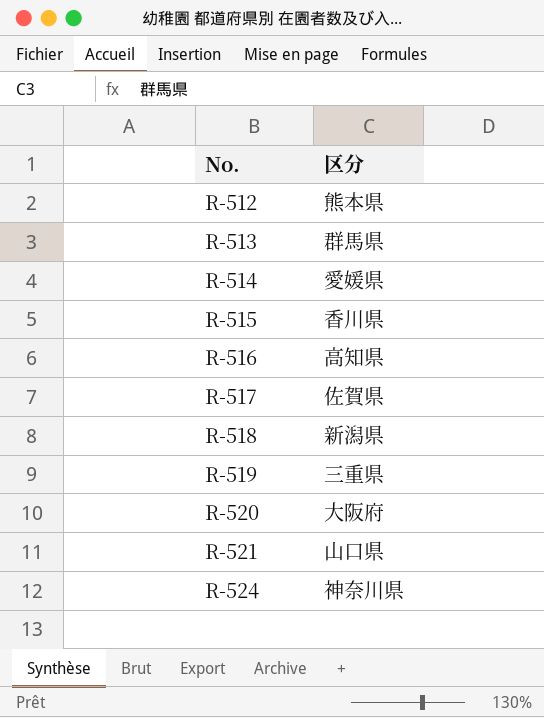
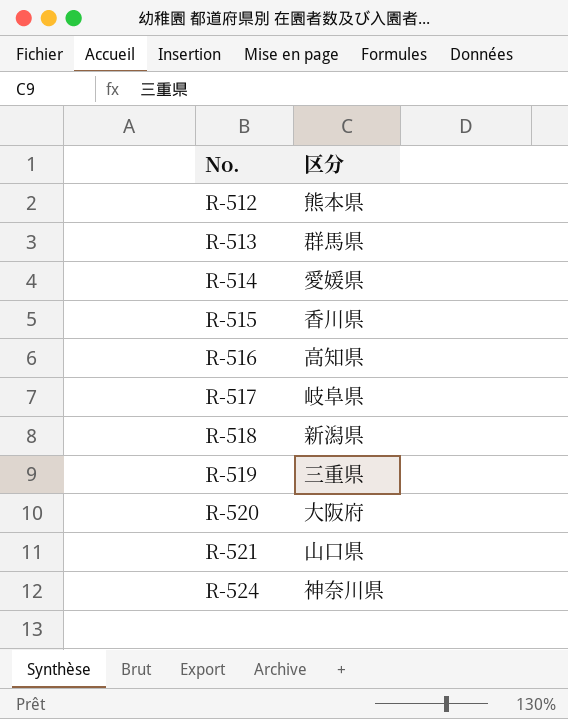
R-517 | 区分: 佐賀県 -> 岐阜県

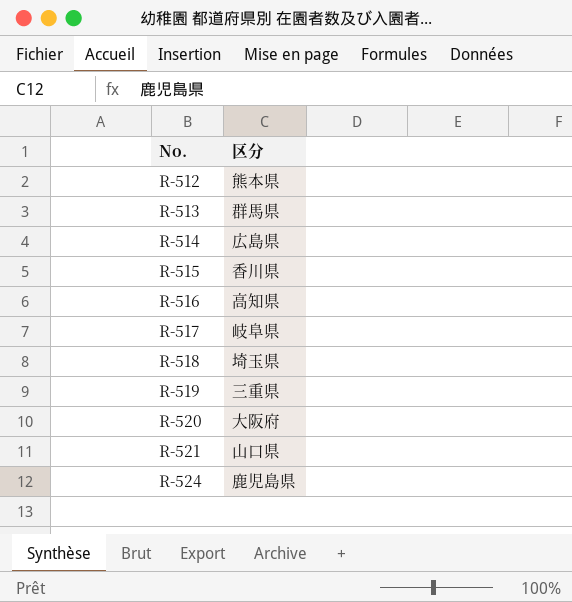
R-514 | 区分: 愛媛県 -> 広島県
R-518 | 区分: 新潟県 -> 埼玉県
R-524 | 区分: 神奈川県 -> 鹿児島県

